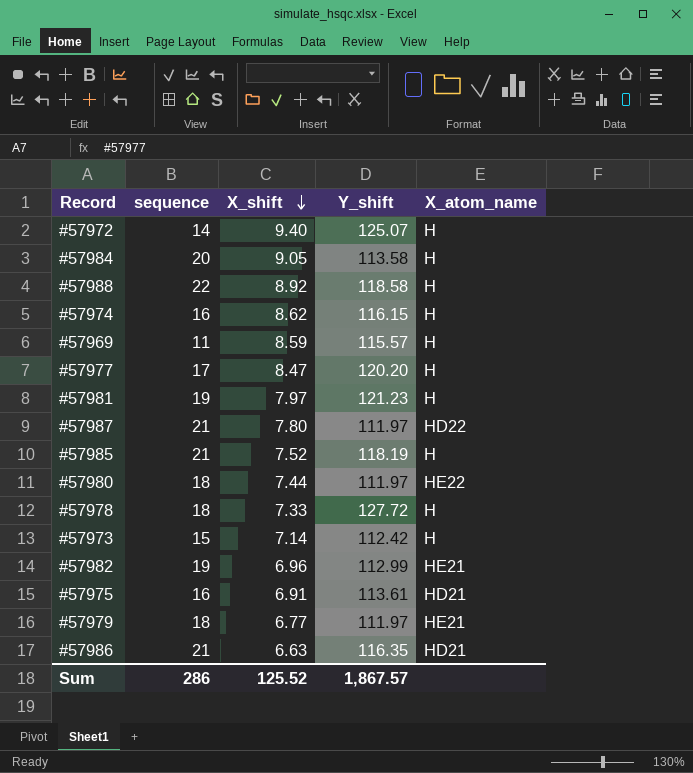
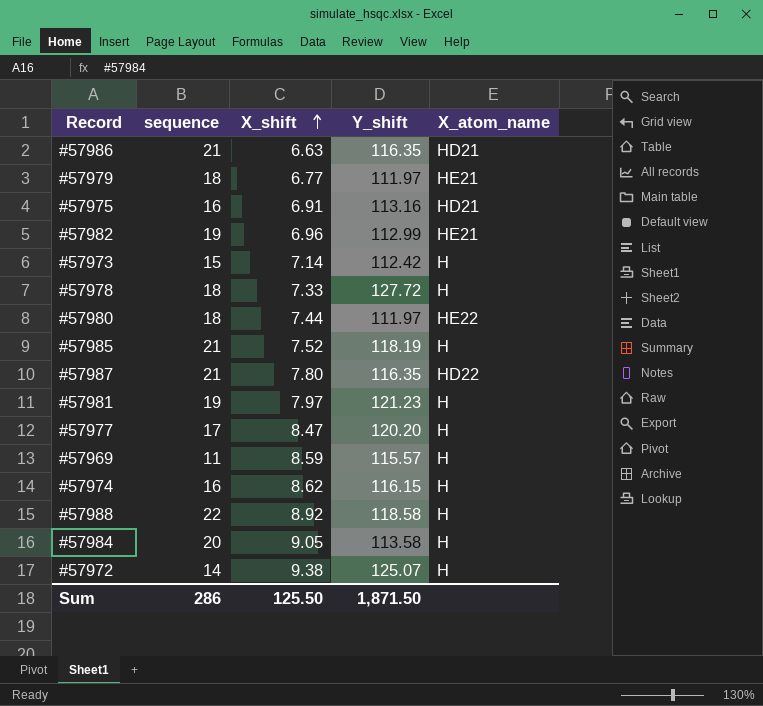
row order: X_shift descending -> X_shift ascending
#57975 | Y_shift: 113.61 -> 113.16
#57987 | Y_shift: 111.97 -> 116.35
#57972 | X_shift: 9.40 -> 9.38
Sum | X_shift: 125.52 -> 125.50
Sum | Y_shift: 1,867.57 -> 1,871.50

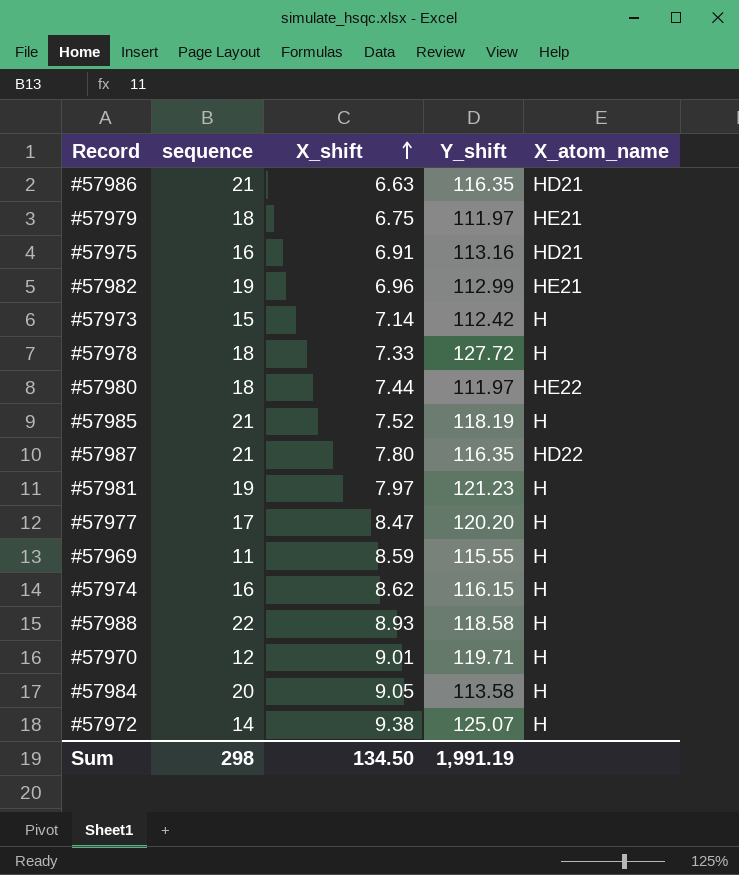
#57979 | X_shift: 6.77 -> 6.75
#57969 | Y_shift: 115.57 -> 115.55
#57988 | X_shift: 8.92 -> 8.93
row #57970: none -> 12 | 9.01 | 119.71 | H
Sum | sequence: 286 -> 298
Sum | X_shift: 125.50 -> 134.50
Sum | Y_shift: 1,871.50 -> 1,991.19

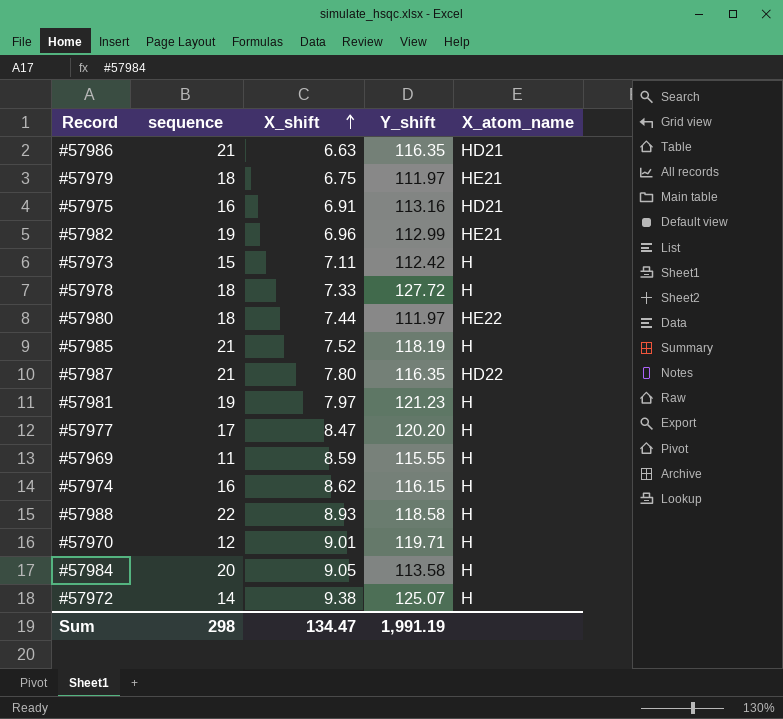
#57973 | X_shift: 7.14 -> 7.11
Sum | X_shift: 134.50 -> 134.47

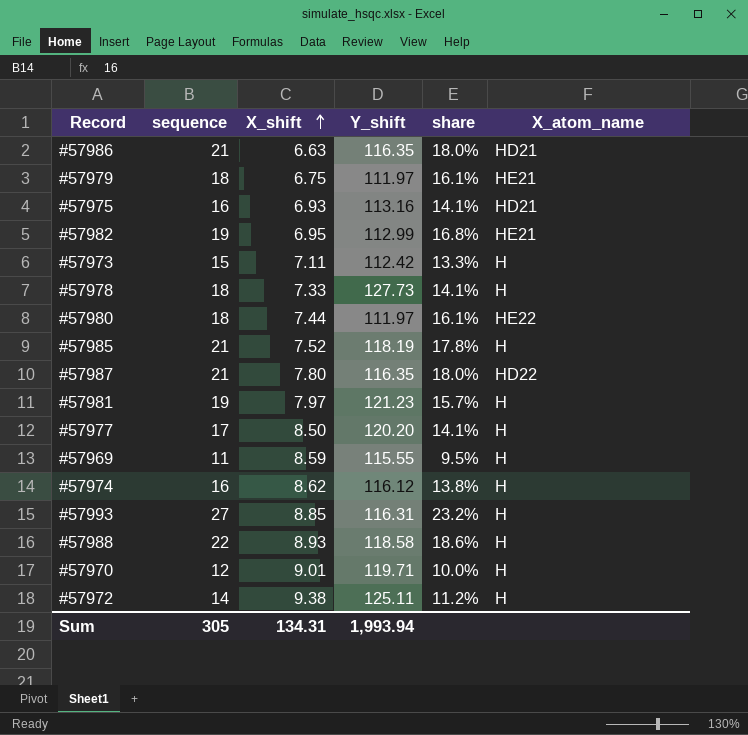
column share | formula: none -> [sequence] / [Y_shift]
row #57984: 20 | 9.05 | 113.58 | H -> none
#57975 | X_shift: 6.91 -> 6.93
#57982 | X_shift: 6.96 -> 6.95
#57978 | Y_shift: 127.72 -> 127.73
#57977 | X_shift: 8.47 -> 8.50
#57974 | Y_shift: 116.15 -> 116.12
row #57993: none -> 27 | 8.85 | 116.31 | 23.2% | H
#57972 | Y_shift: 125.07 -> 125.11
Sum | sequence: 298 -> 305
Sum | X_shift: 134.47 -> 134.31
Sum | Y_shift: 1,991.19 -> 1,993.94

